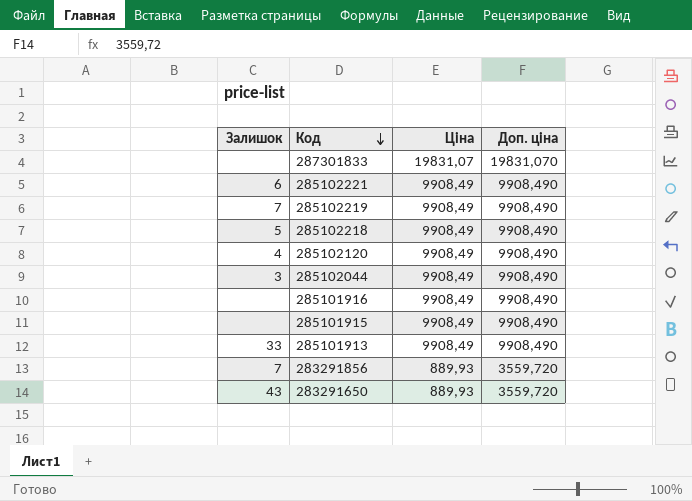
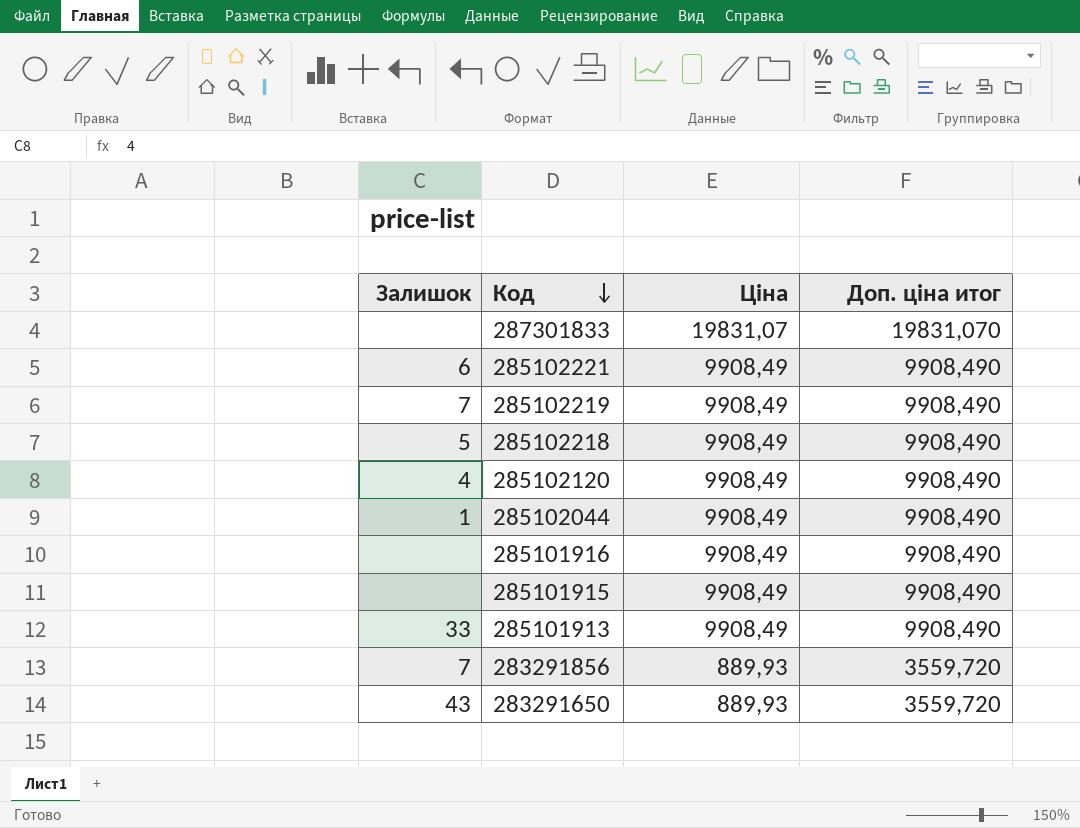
column name: Доп. ціна -> Доп. ціна итог
285102044 | Залишок: 3 -> 1

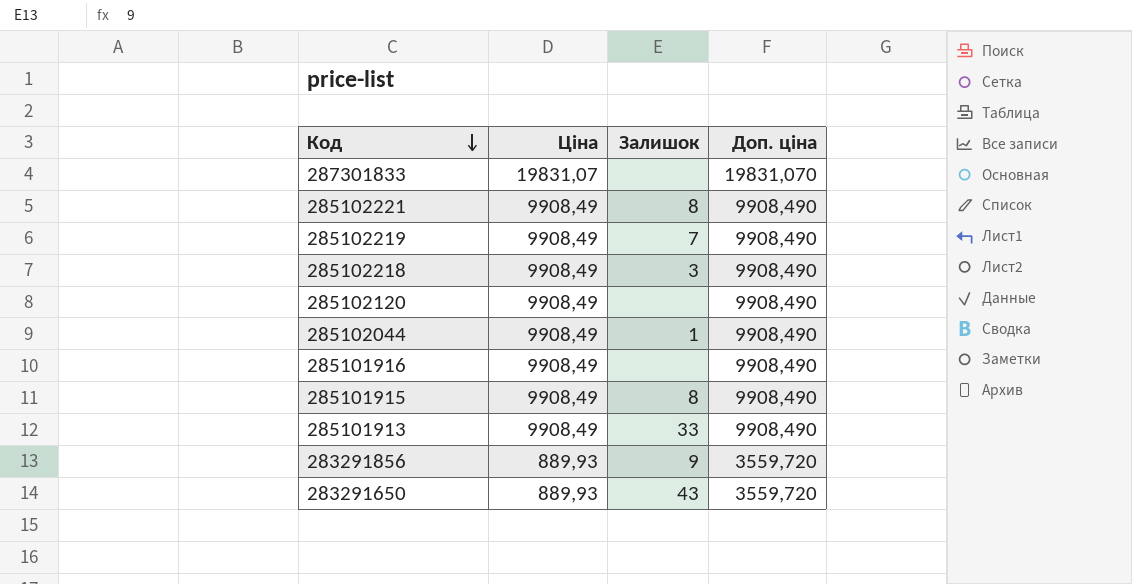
column Залишок | position: 1 -> 3
column name: Доп. ціна итог -> Доп. ціна
285102221 | Залишок: 6 -> 8
285102218 | Залишок: 5 -> 3
285102120 | Залишок: 4 -> none
285101915 | Залишок: none -> 8
283291856 | Залишок: 7 -> 9

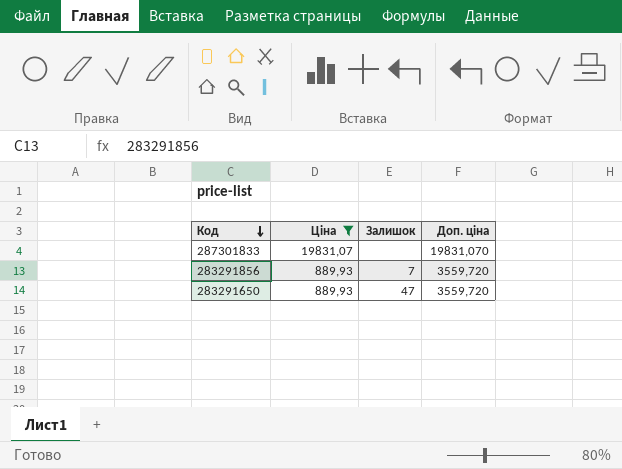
filter: none -> Ціна != 9908,49
283291856 | Залишок: 9 -> 7
283291650 | Залишок: 43 -> 47

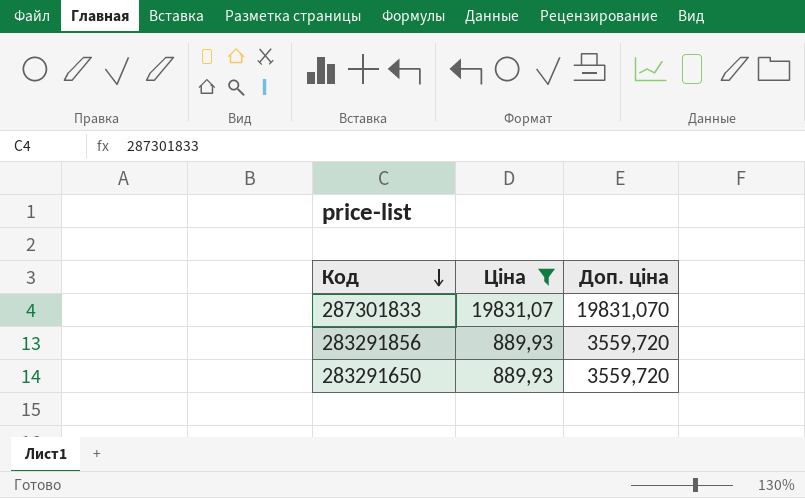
column Залишок | position: 3 -> none

